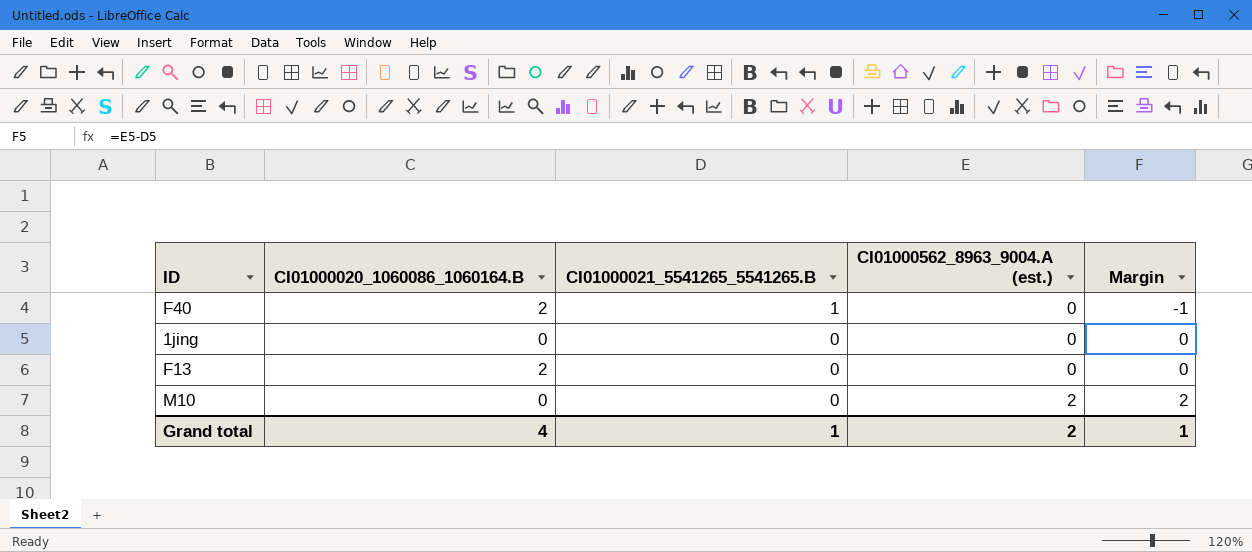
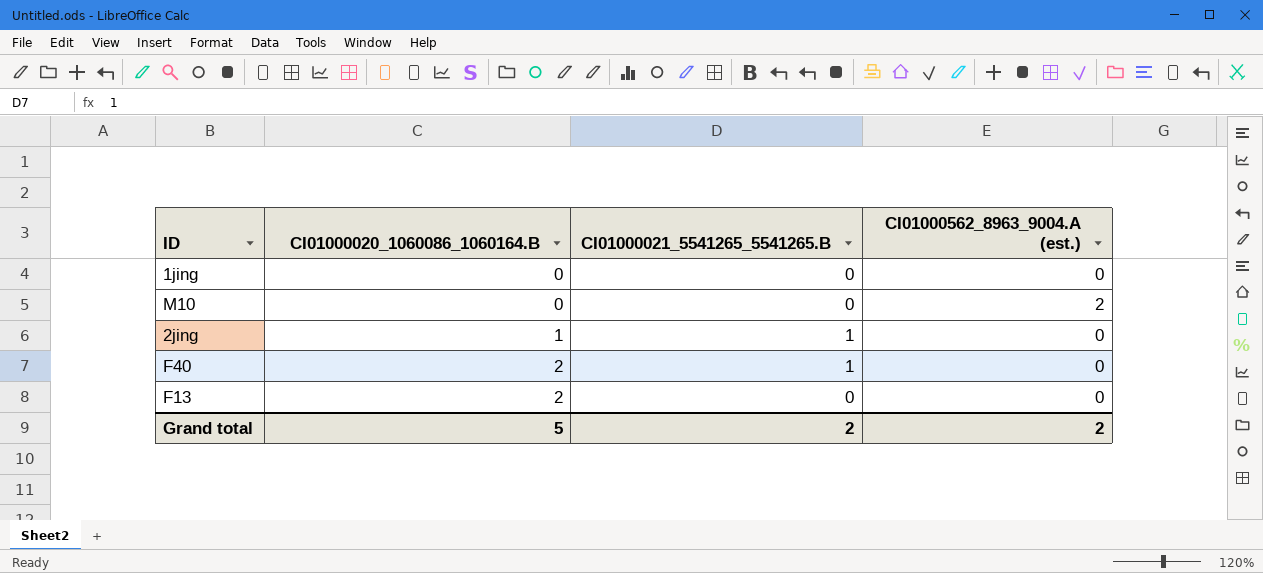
row order: CI01000021_5541265_5541265.B descending -> CI01000020_1060086_1060164.B ascending
column Margin | formula: [CI01000562_8963_9004.A (est.)] - [CI01000021_5541265_5541265.B] -> none
row 2jing: none -> 1 | 1 | 0
Grand total | CI01000020_1060086_1060164.B: 4 -> 5
Grand total | CI01000021_5541265_5541265.B: 1 -> 2

